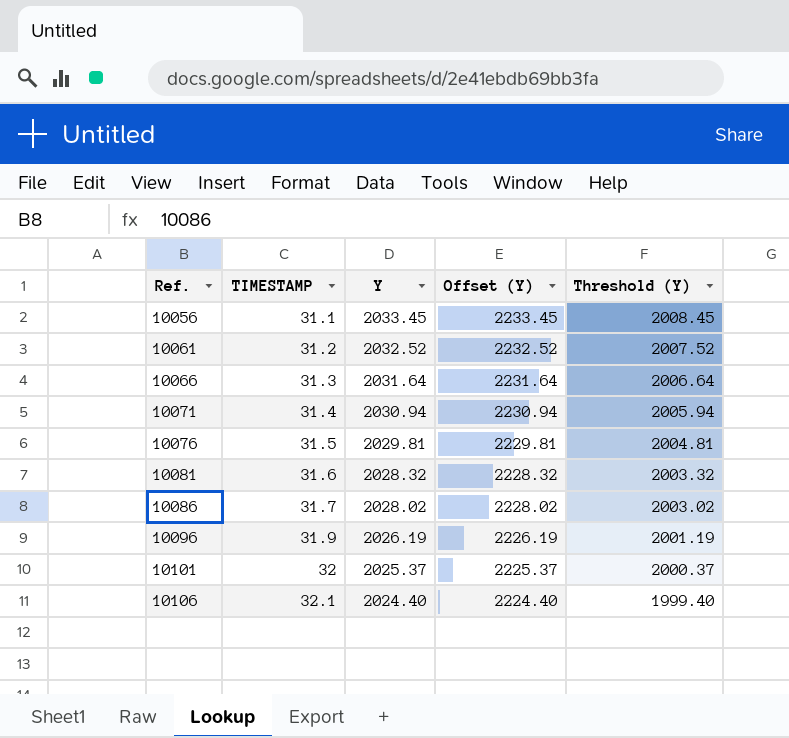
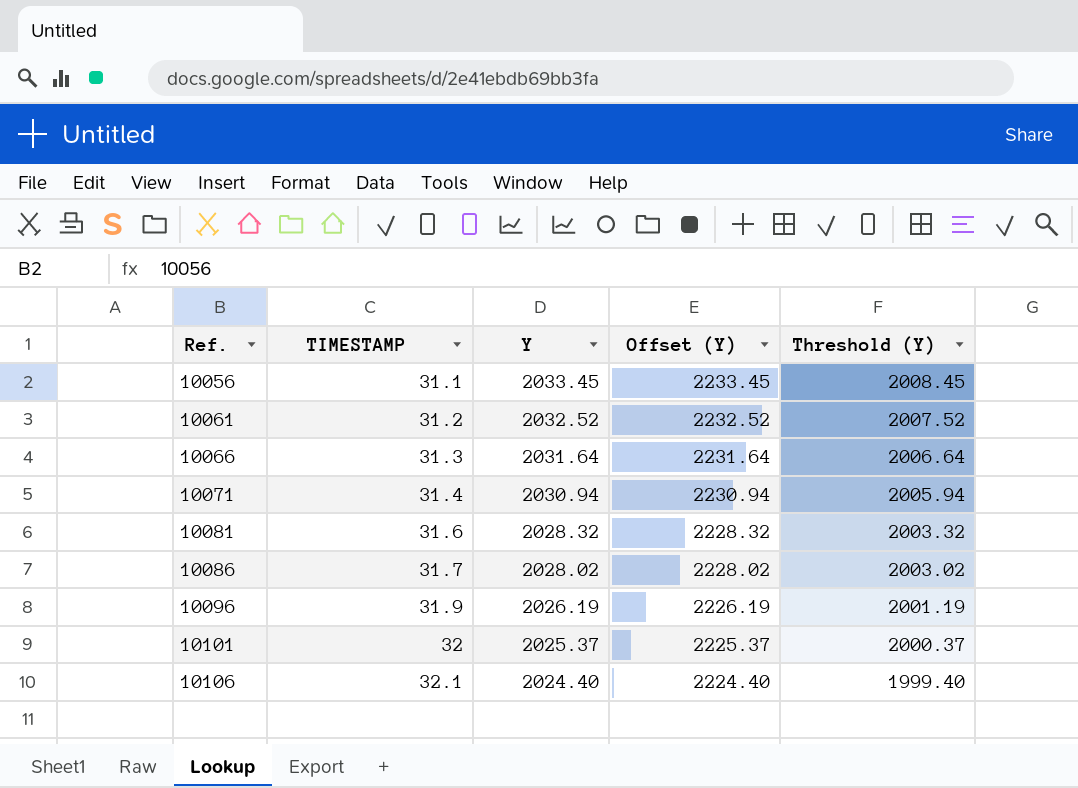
row 10076: 31.5 | 2029.81 | 2229.81 | 2004.81 -> none

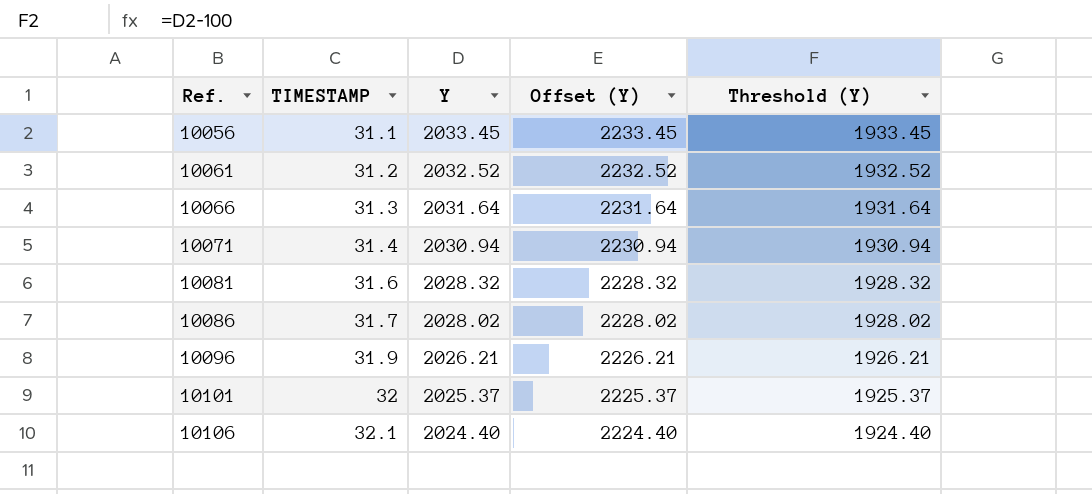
column Threshold (Y) | formula: [Y] - 25 -> [Y] - 100
10096 | Y: 2026.19 -> 2026.21
10096 | Offset (Y): 2226.19 -> 2226.21

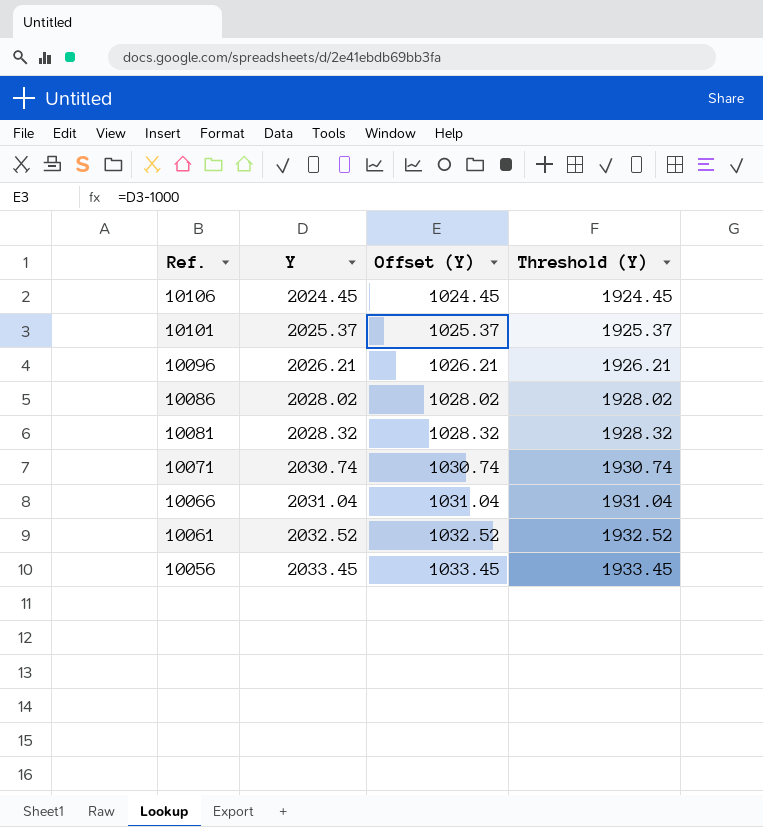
row order: Ref. ascending -> Ref. descending
column TIMESTAMP | position: 2 -> none
column Offset (Y) | formula: [Y] + 200 -> [Y] - 1000
10106 | Y: 2024.40 -> 2024.45
10106 | Threshold (Y): 1924.40 -> 1924.45
10071 | Y: 2030.94 -> 2030.74
10071 | Threshold (Y): 1930.94 -> 1930.74
10066 | Y: 2031.64 -> 2031.04
10066 | Threshold (Y): 1931.64 -> 1931.04

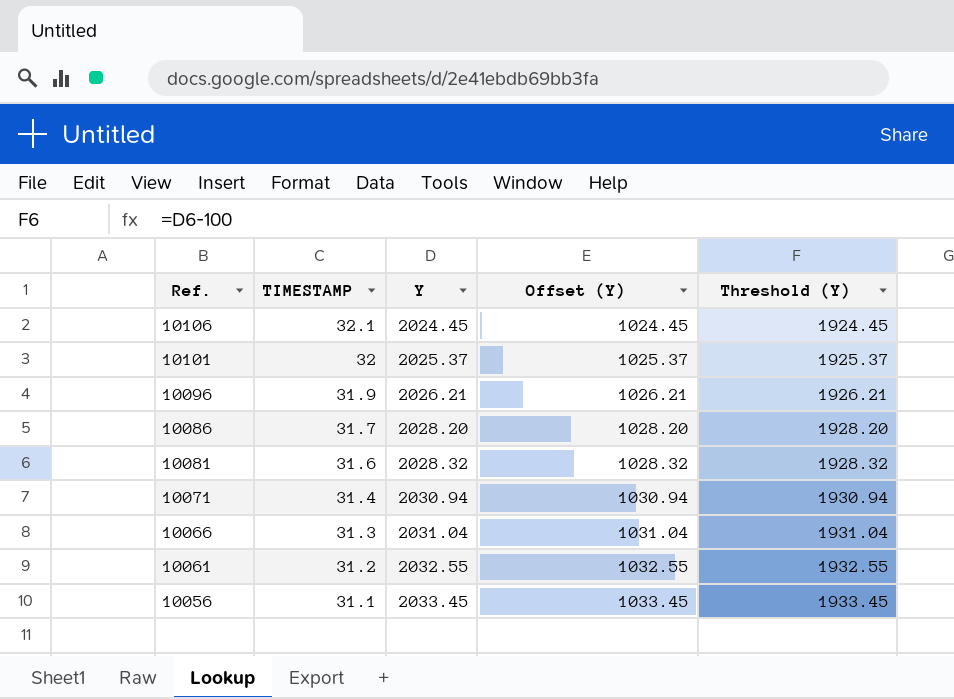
column TIMESTAMP | position: none -> 2
10086 | Y: 2028.02 -> 2028.20
10086 | Offset (Y): 1028.02 -> 1028.20
10086 | Threshold (Y): 1928.02 -> 1928.20
10071 | Y: 2030.74 -> 2030.94
10071 | Offset (Y): 1030.74 -> 1030.94
10071 | Threshold (Y): 1930.74 -> 1930.94
10061 | Y: 2032.52 -> 2032.55
10061 | Offset (Y): 1032.52 -> 1032.55
10061 | Threshold (Y): 1932.52 -> 1932.55

